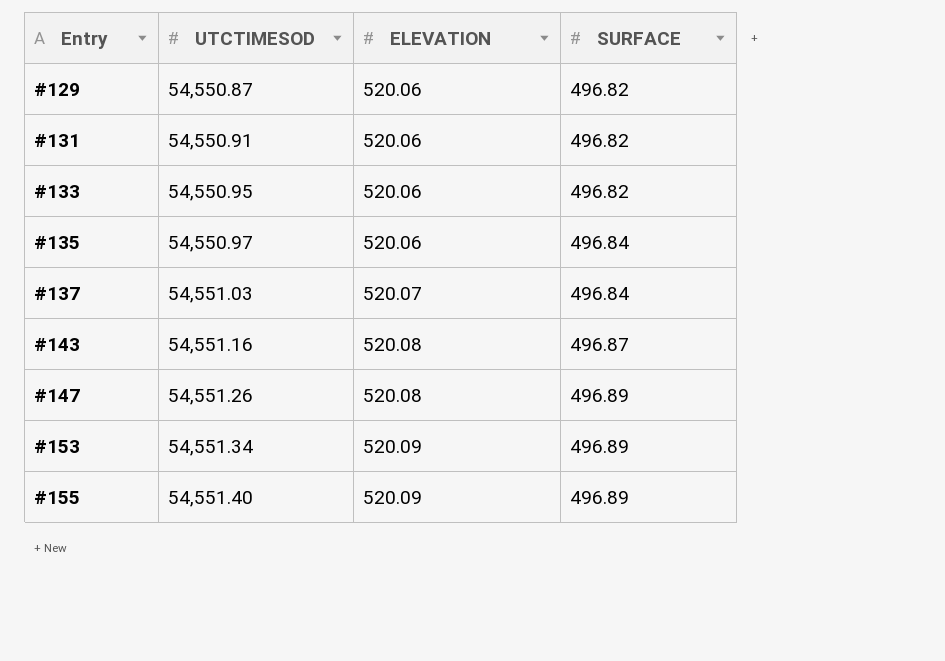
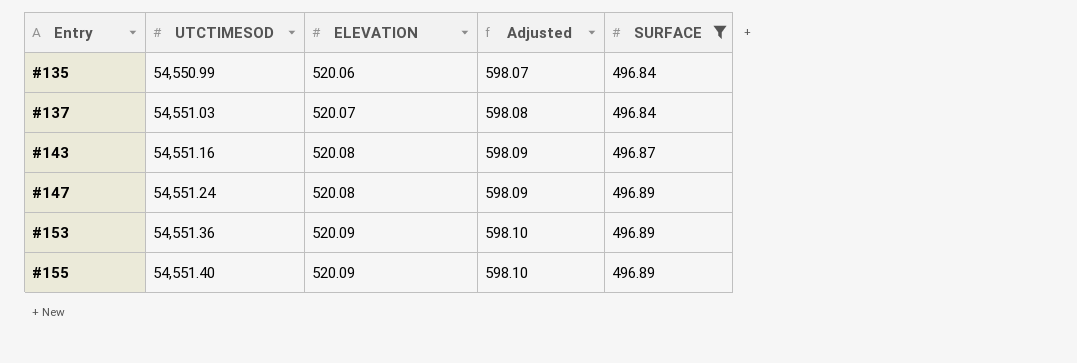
filter: none -> SURFACE != 496.82
column Adjusted | formula: none -> [ELEVATION] * 1.15
#135 | UTCTIMESOD: 54,550.97 -> 54,550.99
#147 | UTCTIMESOD: 54,551.26 -> 54,551.24
#153 | UTCTIMESOD: 54,551.34 -> 54,551.36

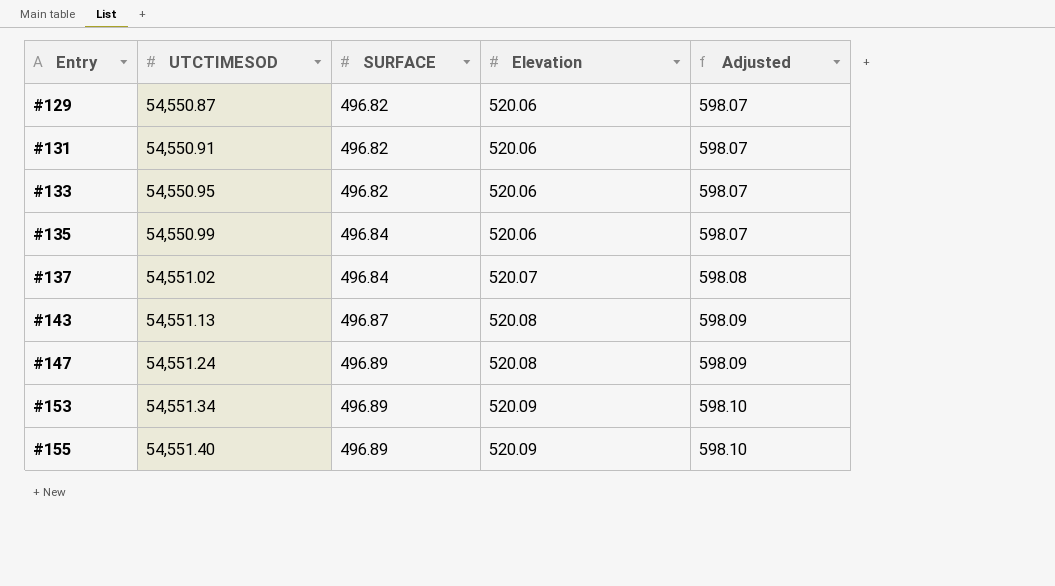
filter: SURFACE != 496.82 -> none
column SURFACE | position: 5 -> 3
column name: ELEVATION -> Elevation
#137 | UTCTIMESOD: 54,551.03 -> 54,551.02
#143 | UTCTIMESOD: 54,551.16 -> 54,551.13
#153 | UTCTIMESOD: 54,551.36 -> 54,551.34

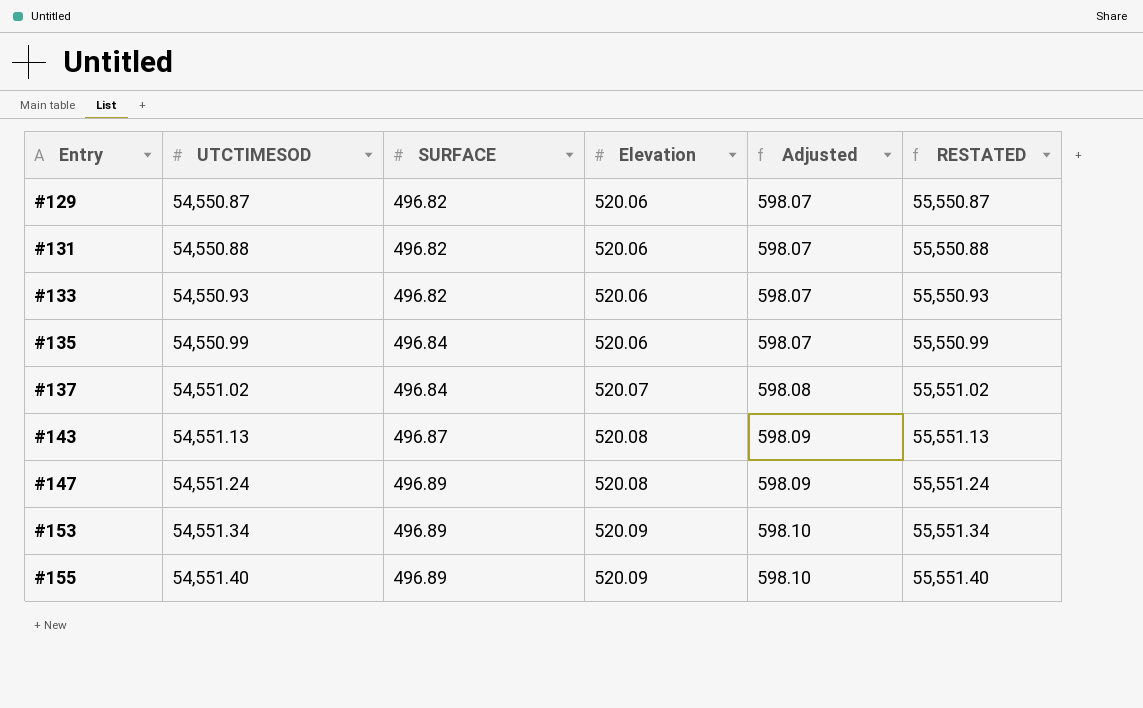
column RESTATED | formula: none -> [UTCTIMESOD] + 1000
#131 | UTCTIMESOD: 54,550.91 -> 54,550.88
#133 | UTCTIMESOD: 54,550.95 -> 54,550.93

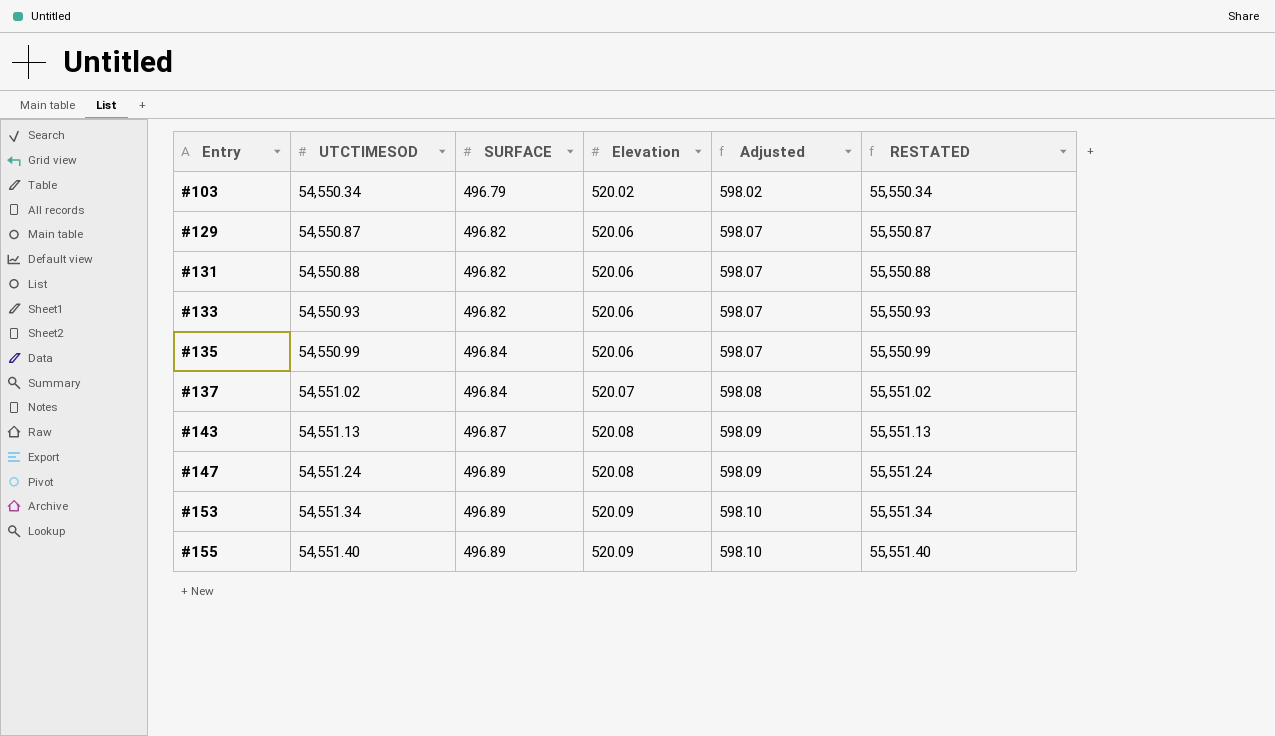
row #103: none -> 54,550.34 | 496.79 | 520.02 | 598.02 | 55,550.34

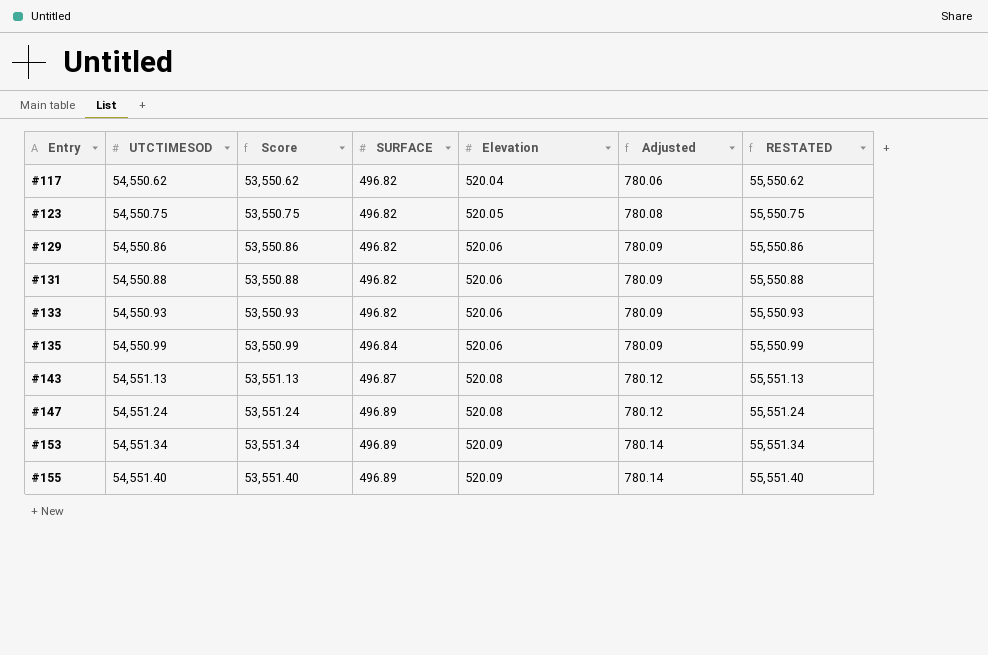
column Score | formula: none -> [UTCTIMESOD] - 1000
column Adjusted | formula: [Elevation] * 1.15 -> [Elevation] * 1.5
row #103: 54,550.34 | 496.79 | 520.02 | 598.02 | 55,550.34 -> none
row #137: 54,551.02 | 496.84 | 520.07 | 598.08 | 55,551.02 -> none
row #117: none -> 54,550.62 | 53,550.62 | 496.82 | 520.04 | 780.06 | 55,550.62
row #123: none -> 54,550.75 | 53,550.75 | 496.82 | 520.05 | 780.08 | 55,550.75
#129 | UTCTIMESOD: 54,550.87 -> 54,550.86
#129 | RESTATED: 55,550.87 -> 55,550.86

